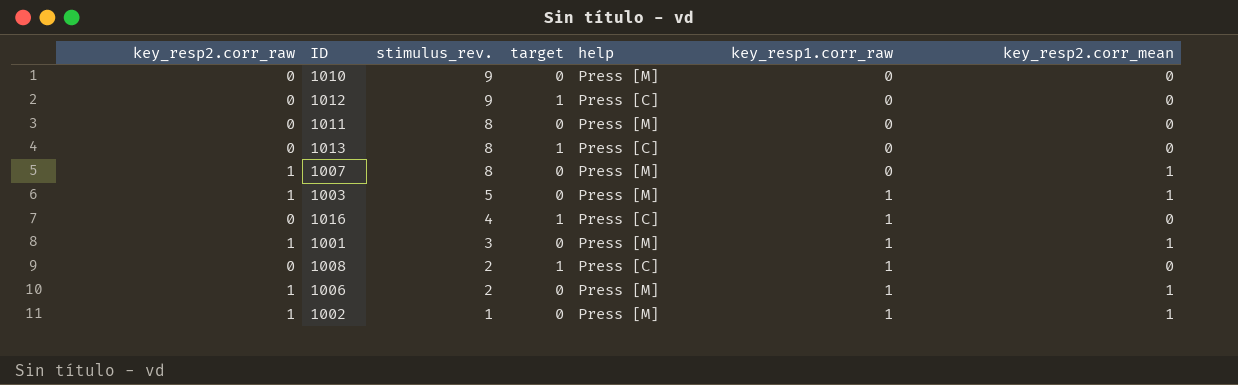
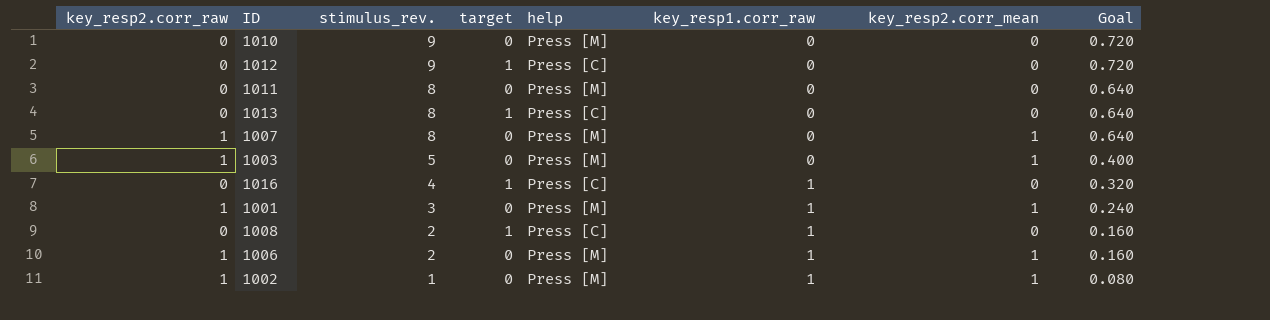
column Goal | formula: none -> [stimulus_rev.] * 0.08
1003 | key_resp1.corr_raw: 1 -> 0

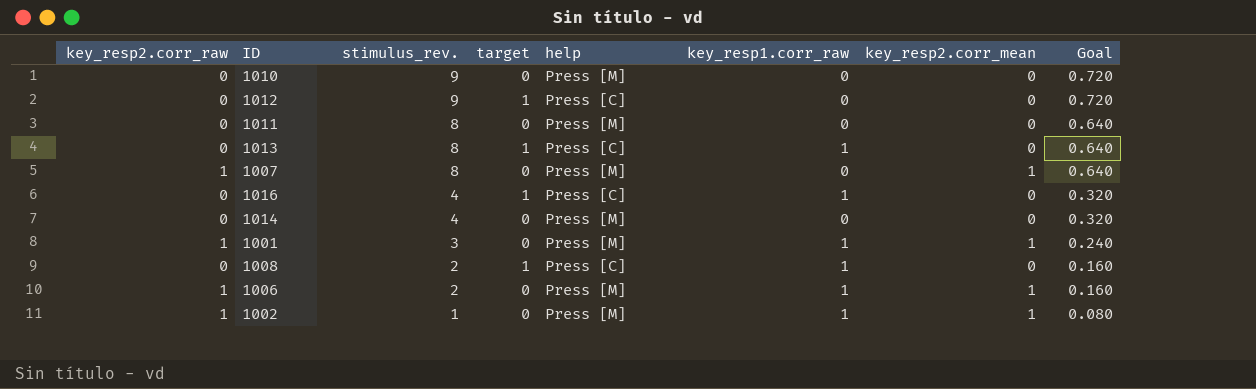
row 1003: 1 | 5 | 0 | Press [M] | 0 | 1 | 0.400 -> none
1013 | key_resp1.corr_raw: 0 -> 1
row 1014: none -> 0 | 4 | 0 | Press [M] | 0 | 0 | 0.320

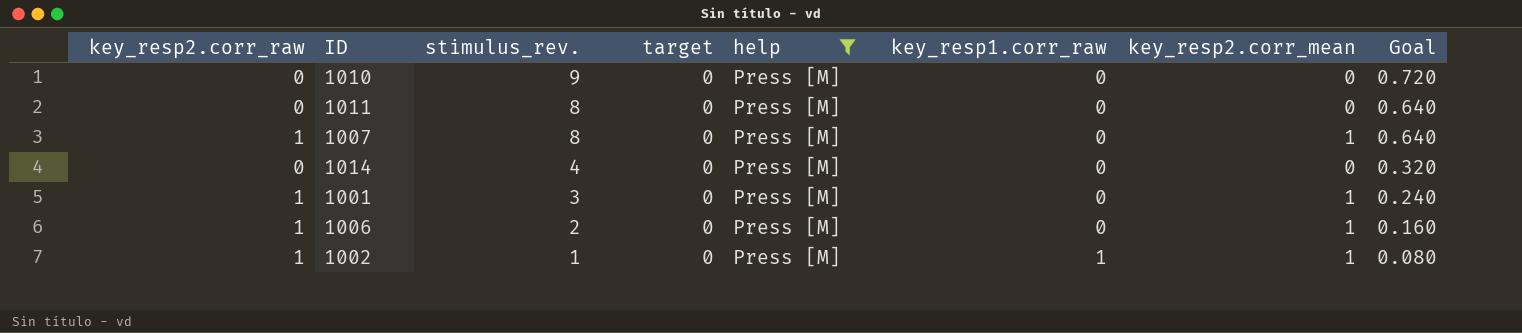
filter: none -> help = Press [M]
1001 | key_resp1.corr_raw: 1 -> 0
1006 | key_resp1.corr_raw: 1 -> 0

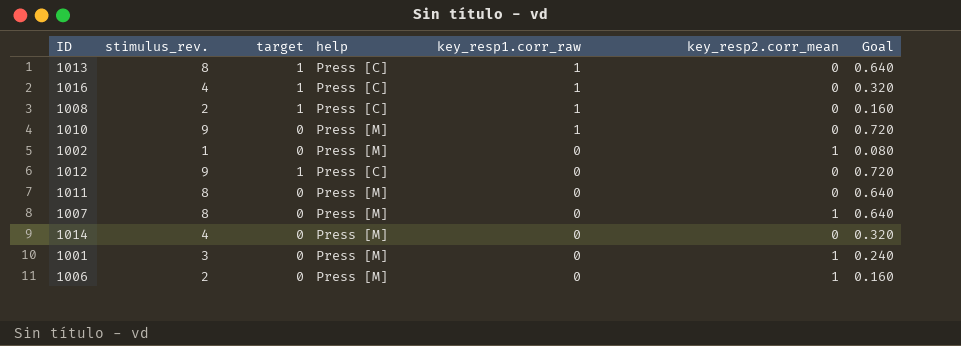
filter: help = Press [M] -> none
row order: stimulus_rev. descending -> key_resp1.corr_raw descending
column key_resp2.corr_raw | position: 1 -> none
1010 | key_resp1.corr_raw: 0 -> 1
1002 | key_resp1.corr_raw: 1 -> 0

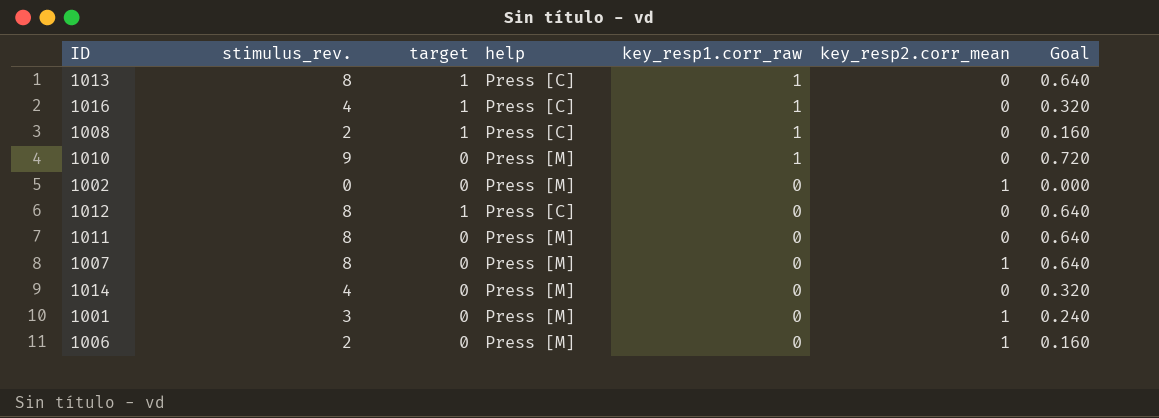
1002 | stimulus_rev.: 1 -> 0
1002 | Goal: 0.080 -> 0.000
1012 | stimulus_rev.: 9 -> 8
1012 | Goal: 0.720 -> 0.640

